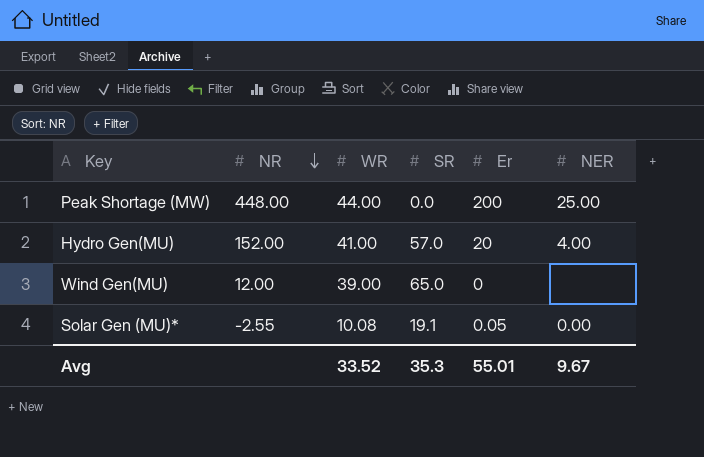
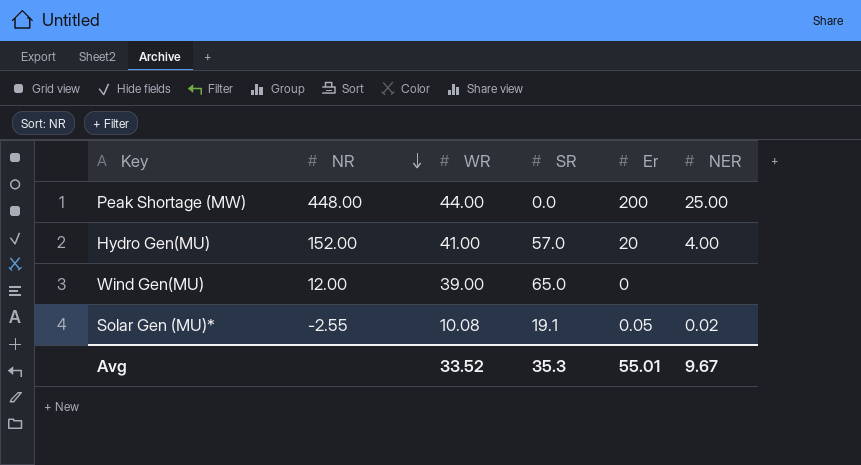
Solar Gen (MU)* | NER: 0.00 -> 0.02

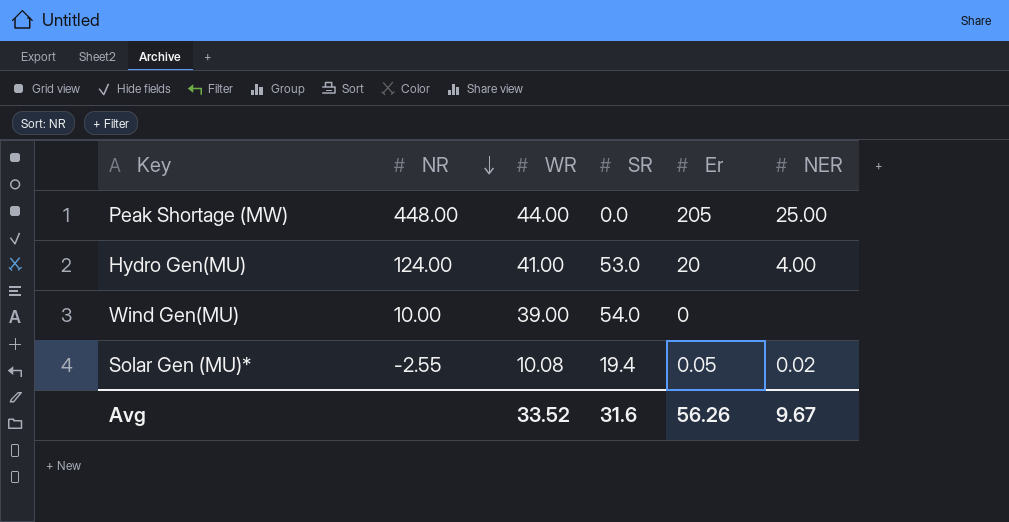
Peak Shortage (MW) | Er: 200 -> 205
Hydro Gen(MU) | NR: 152.00 -> 124.00
Hydro Gen(MU) | SR: 57.0 -> 53.0
Wind Gen(MU) | NR: 12.00 -> 10.00
Wind Gen(MU) | SR: 65.0 -> 54.0
Solar Gen (MU)* | SR: 19.1 -> 19.4
Avg | SR: 35.3 -> 31.6
Avg | Er: 55.01 -> 56.26

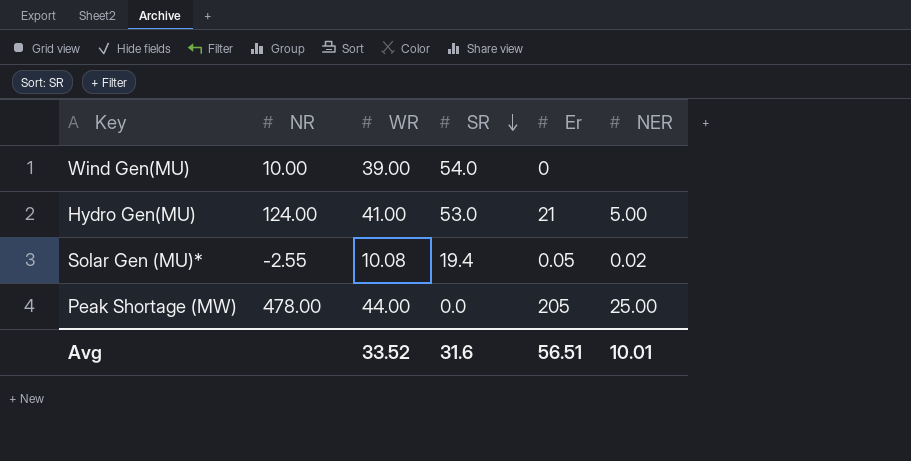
row order: NR descending -> SR descending
Hydro Gen(MU) | Er: 20 -> 21
Hydro Gen(MU) | NER: 4.00 -> 5.00
Peak Shortage (MW) | NR: 448.00 -> 478.00
Avg | Er: 56.26 -> 56.51
Avg | NER: 9.67 -> 10.01

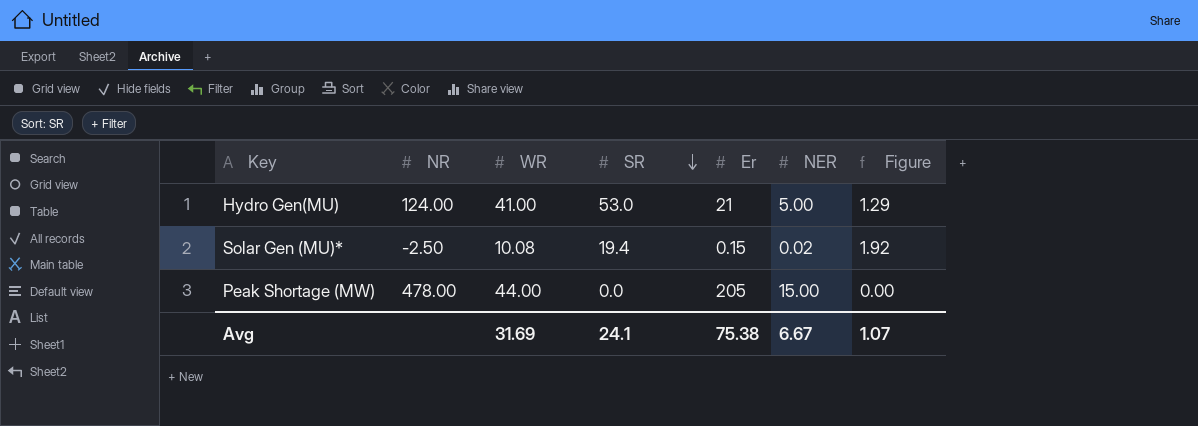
column Figure | formula: none -> [SR] / [WR]
row Wind Gen(MU): 10.00 | 39.00 | 54.0 | 0 | none -> none
Solar Gen (MU)* | NR: -2.55 -> -2.50
Solar Gen (MU)* | Er: 0.05 -> 0.15
Peak Shortage (MW) | NER: 25.00 -> 15.00
Avg | WR: 33.52 -> 31.69
Avg | SR: 31.6 -> 24.1
Avg | Er: 56.51 -> 75.38
Avg | NER: 10.01 -> 6.67

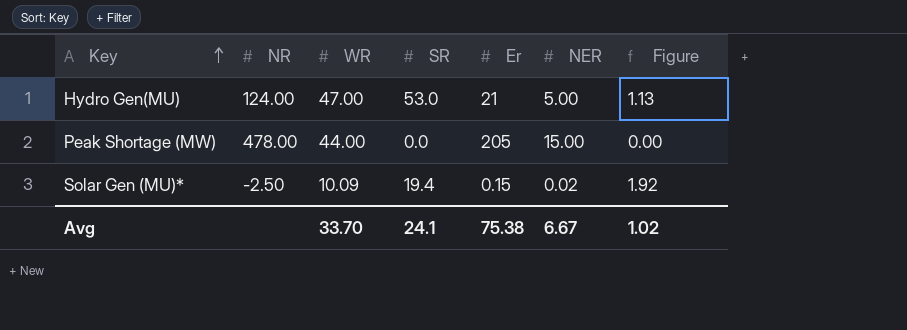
row order: SR descending -> Key ascending
Hydro Gen(MU) | WR: 41.00 -> 47.00
Hydro Gen(MU) | Figure: 1.29 -> 1.13
Solar Gen (MU)* | WR: 10.08 -> 10.09
Avg | WR: 31.69 -> 33.70
Avg | Figure: 1.07 -> 1.02

